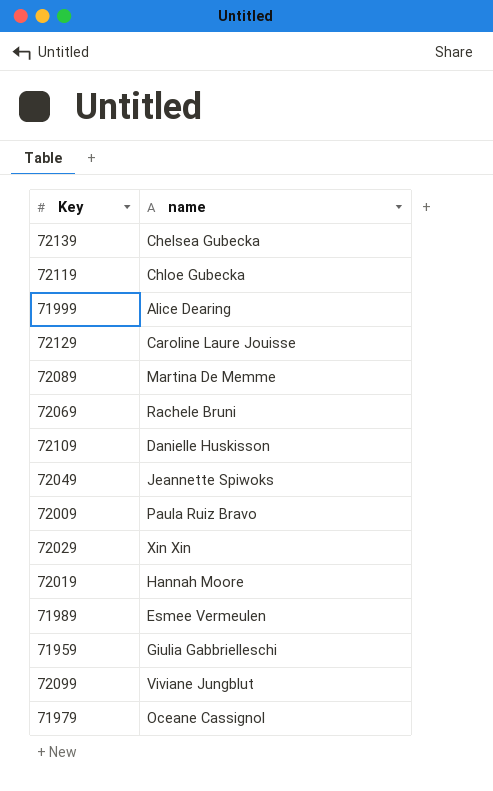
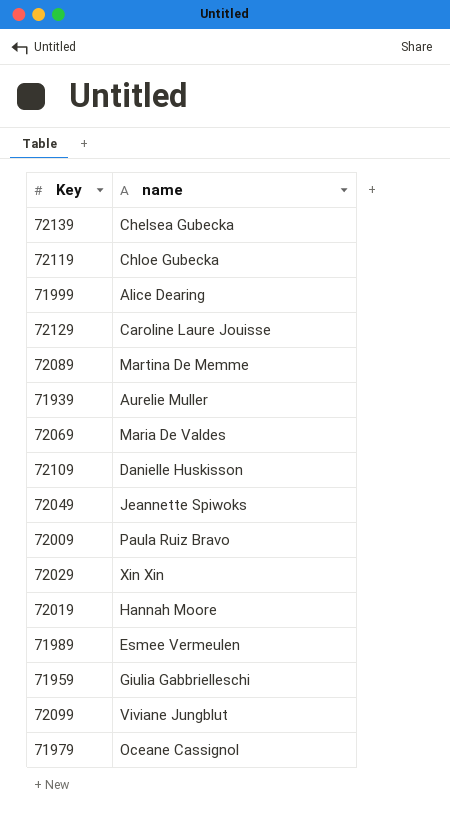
row 71939: none -> Aurelie Muller
72069 | name: Rachele Bruni -> Maria De Valdes

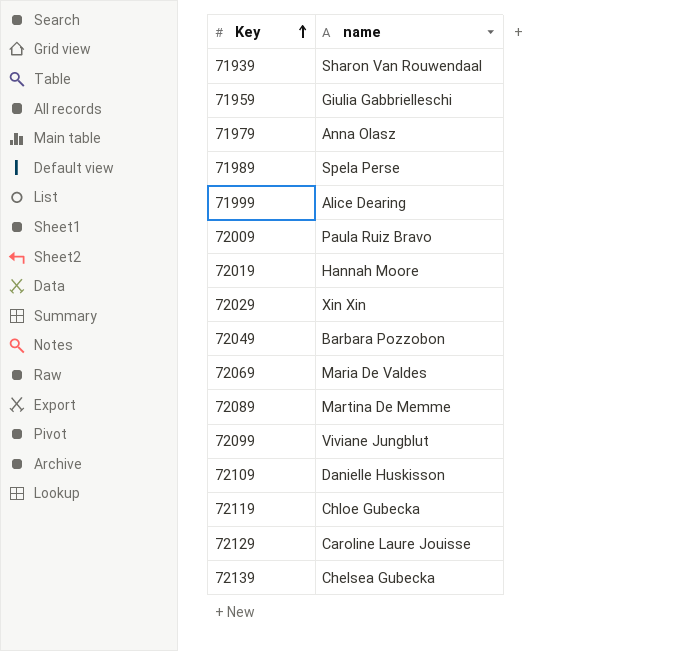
row order: none -> Key ascending
71939 | name: Aurelie Muller -> Sharon Van Rouwendaal
71979 | name: Oceane Cassignol -> Anna Olasz
71989 | name: Esmee Vermeulen -> Spela Perse
72049 | name: Jeannette Spiwoks -> Barbara Pozzobon

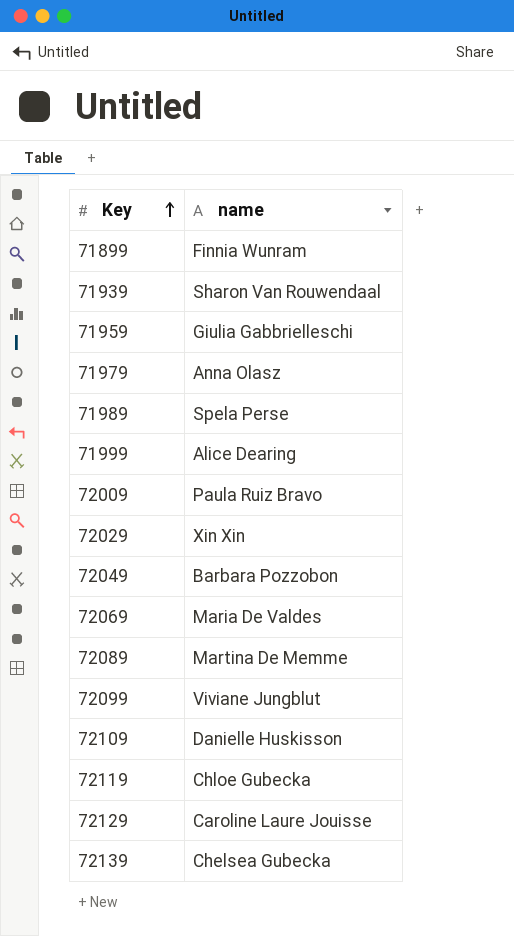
row 72019: Hannah Moore -> none
row 71899: none -> Finnia Wunram

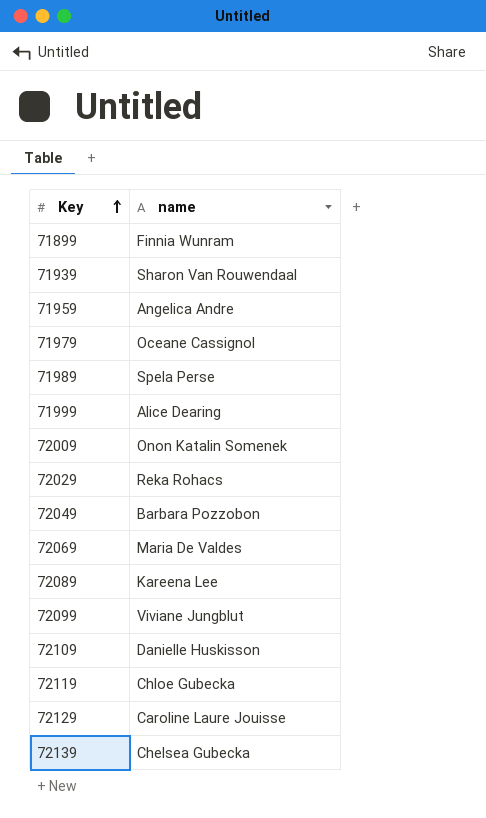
71959 | name: Giulia Gabbrielleschi -> Angelica Andre
71979 | name: Anna Olasz -> Oceane Cassignol
72009 | name: Paula Ruiz Bravo -> Onon Katalin Somenek
72029 | name: Xin Xin -> Reka Rohacs
72089 | name: Martina De Memme -> Kareena Lee

